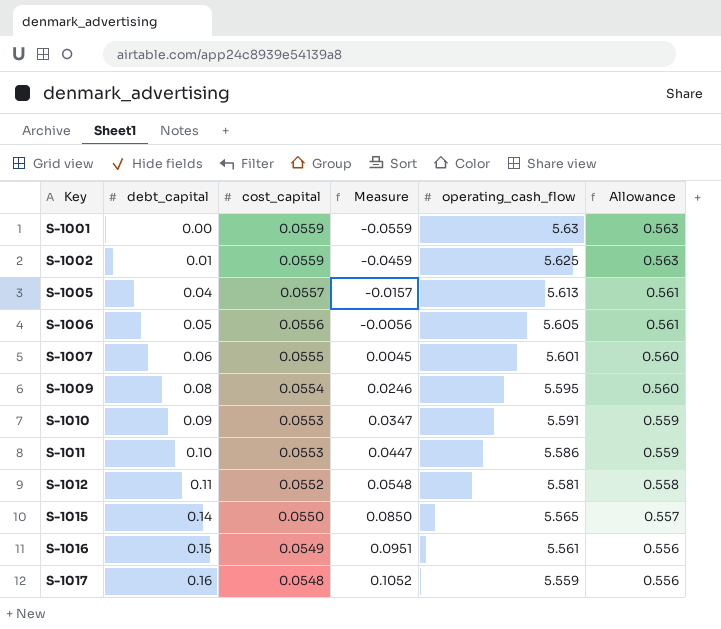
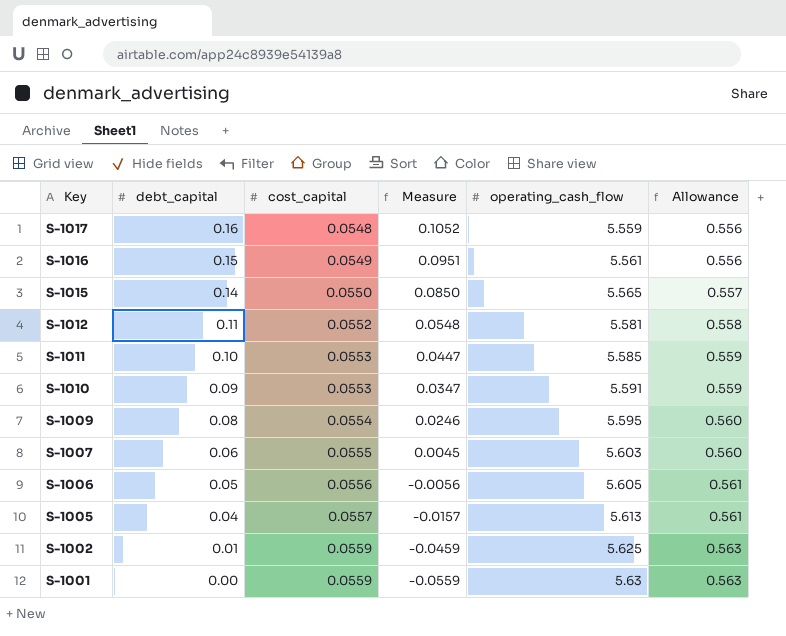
row order: Key ascending -> Key descending
S-1011 | operating_cash_flow: 5.586 -> 5.585
S-1007 | operating_cash_flow: 5.601 -> 5.603

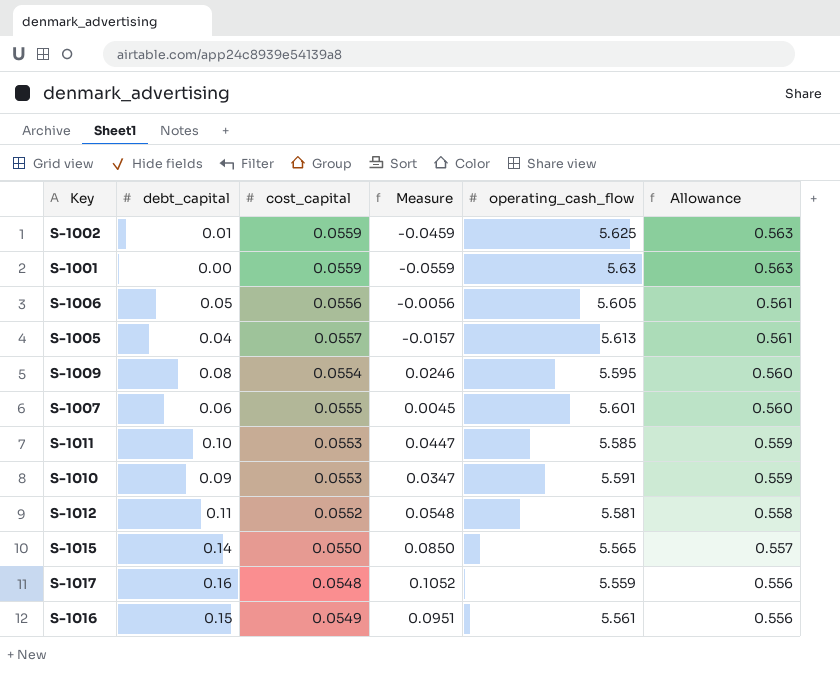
row order: Key descending -> Allowance descending
S-1007 | operating_cash_flow: 5.603 -> 5.601

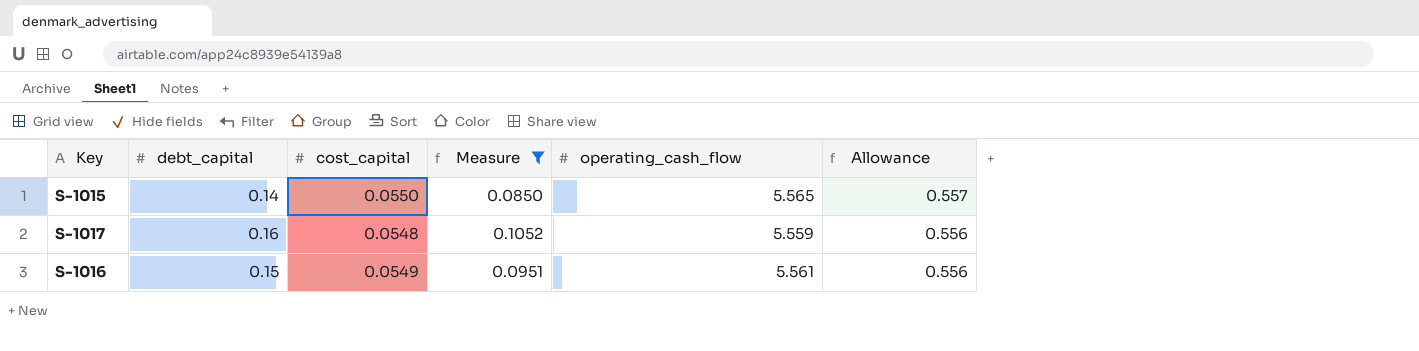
filter: none -> Measure >= 0.0850

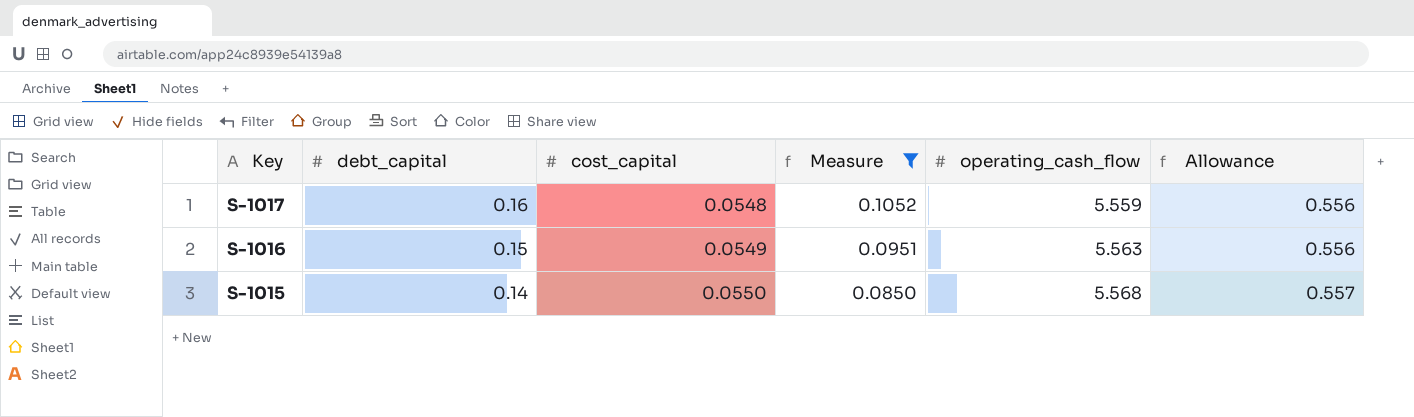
row order: Allowance descending -> Key descending
S-1016 | operating_cash_flow: 5.561 -> 5.563
S-1015 | operating_cash_flow: 5.565 -> 5.568

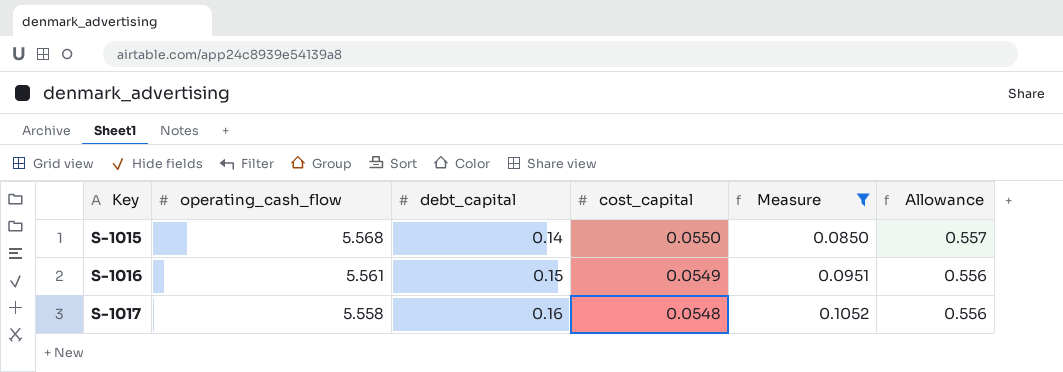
row order: Key descending -> Key ascending
column operating_cash_flow | position: 5 -> 2
S-1016 | operating_cash_flow: 5.563 -> 5.561
S-1017 | operating_cash_flow: 5.559 -> 5.558

